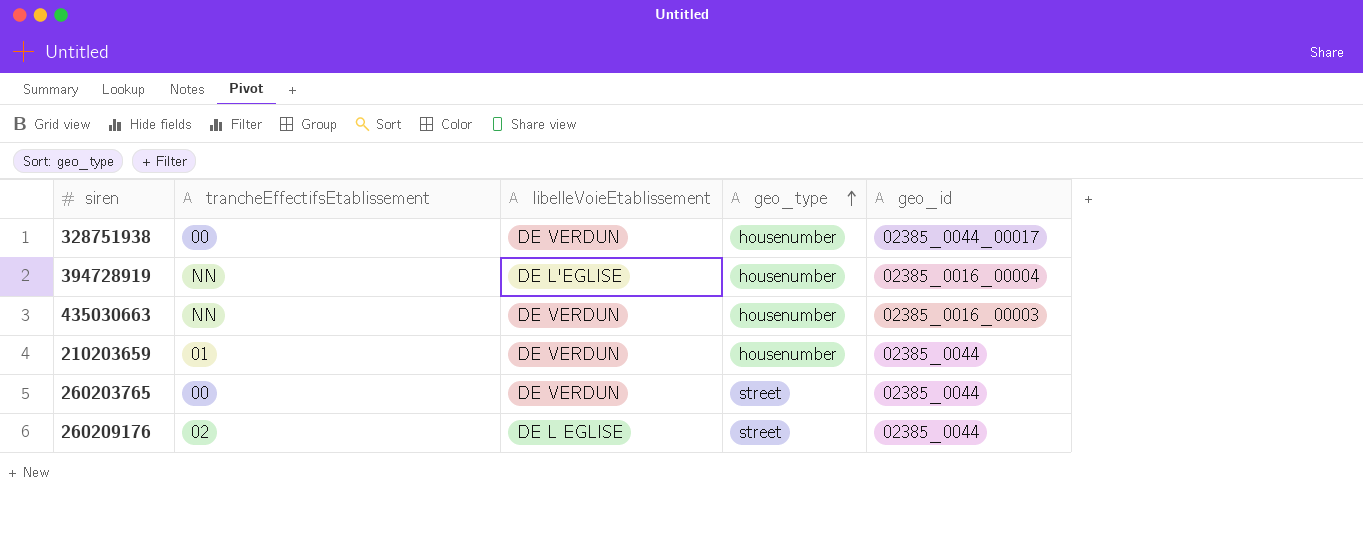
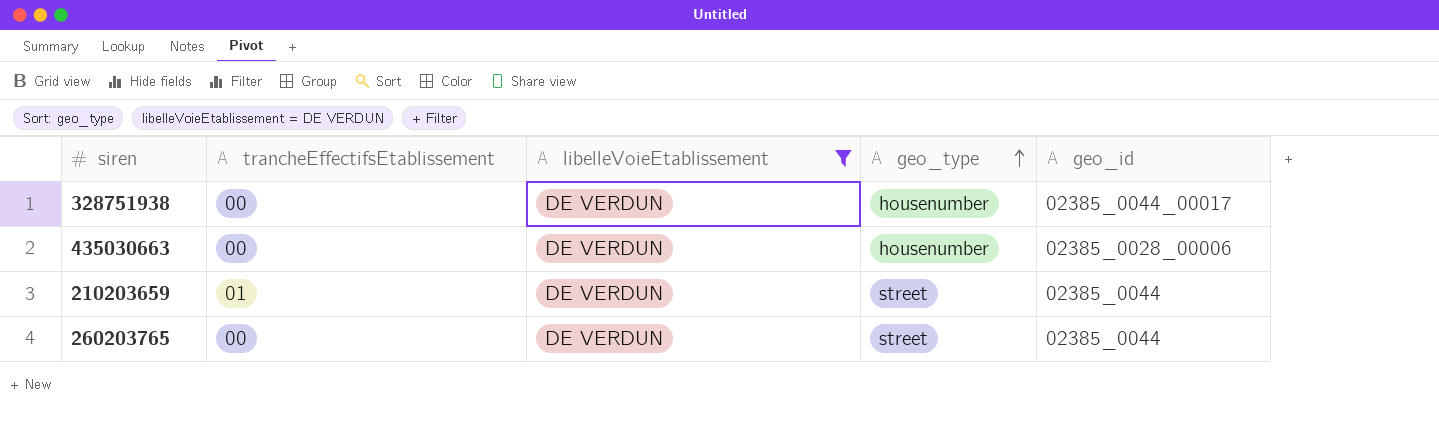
filter: none -> libelleVoieEtablissement = DE VERDUN
435030663 | trancheEffectifsEtablissement: NN -> 00
435030663 | geo_id: 02385_0016_00003 -> 02385_0028_00006
210203659 | geo_type: housenumber -> street

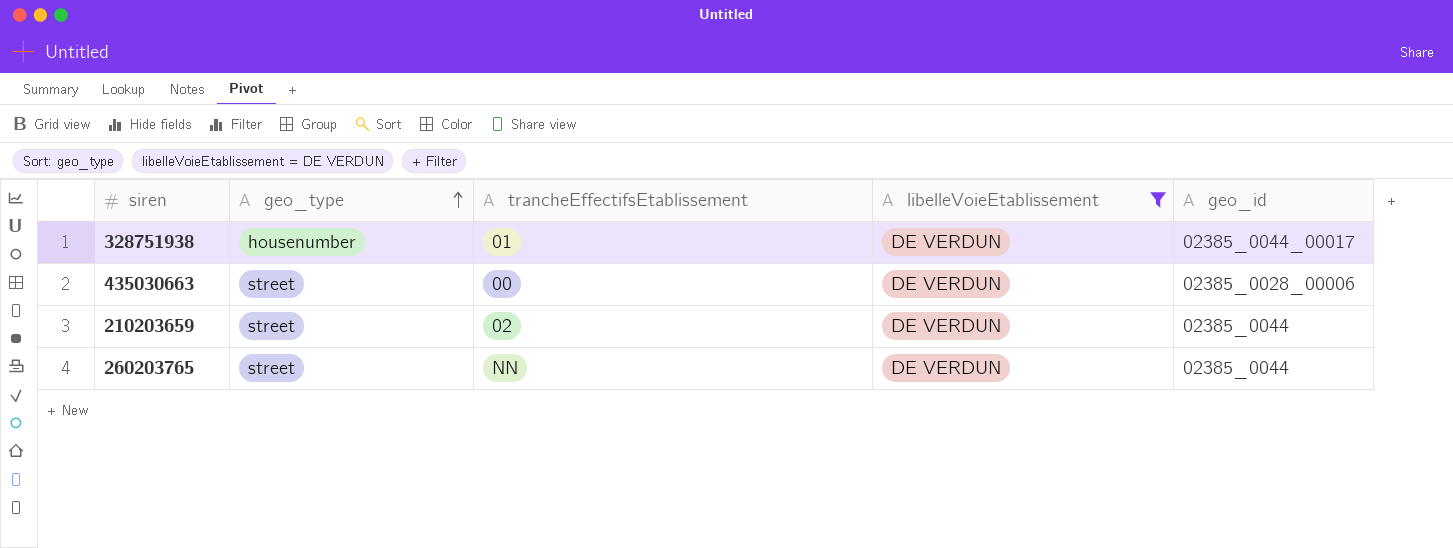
column geo_type | position: 4 -> 2
328751938 | trancheEffectifsEtablissement: 00 -> 01
435030663 | geo_type: housenumber -> street
210203659 | trancheEffectifsEtablissement: 01 -> 02
260203765 | trancheEffectifsEtablissement: 00 -> NN

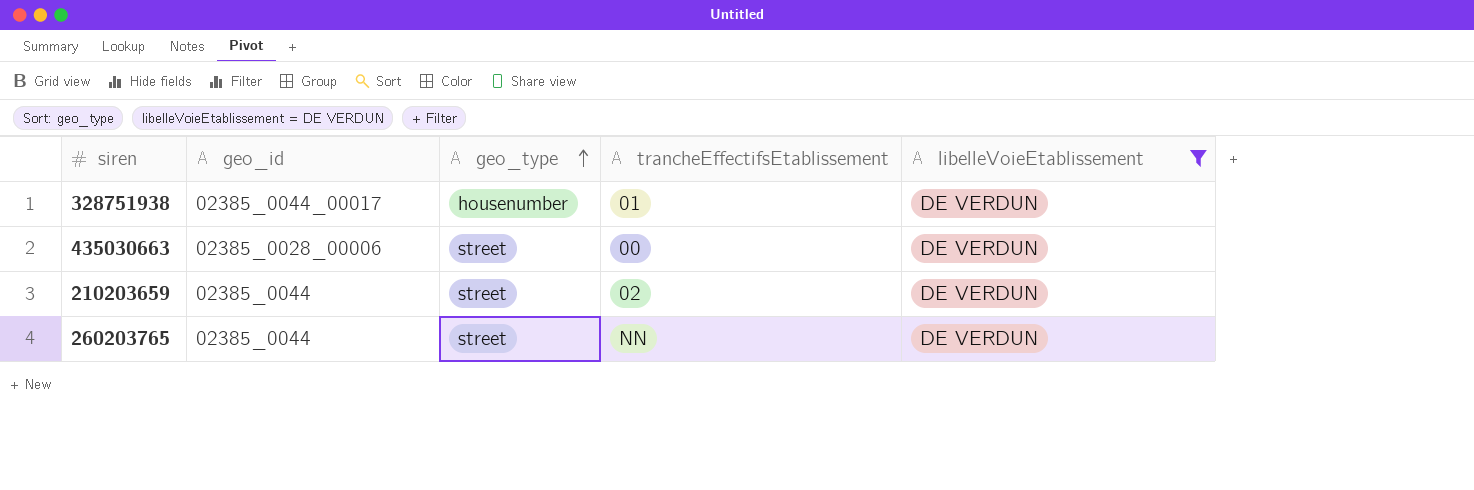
column geo_id | position: 5 -> 2

